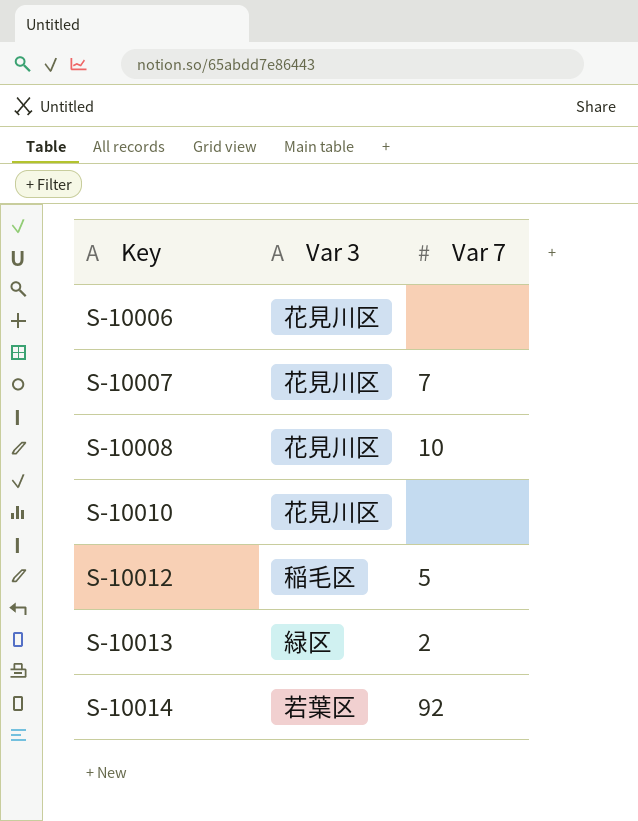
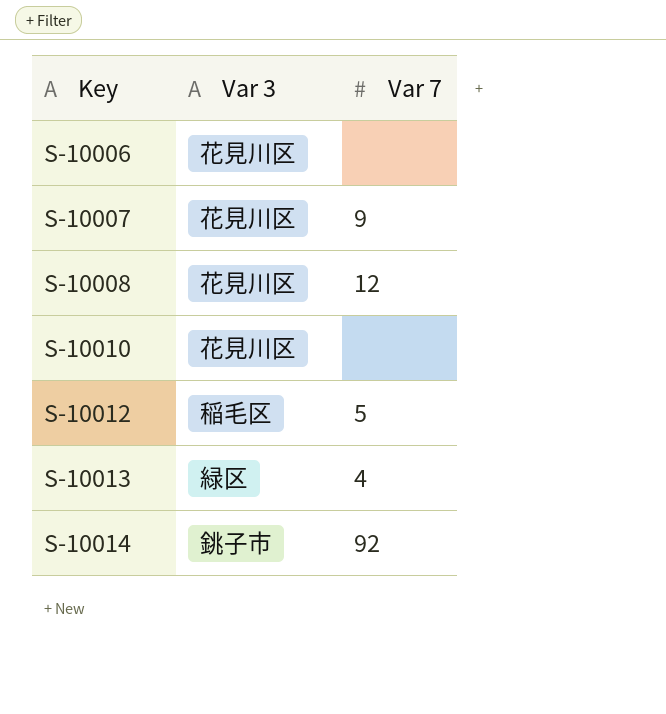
S-10007 | Var 7: 7 -> 9
S-10008 | Var 7: 10 -> 12
S-10013 | Var 7: 2 -> 4
S-10014 | Var 3: 若葉区 -> 銚子市

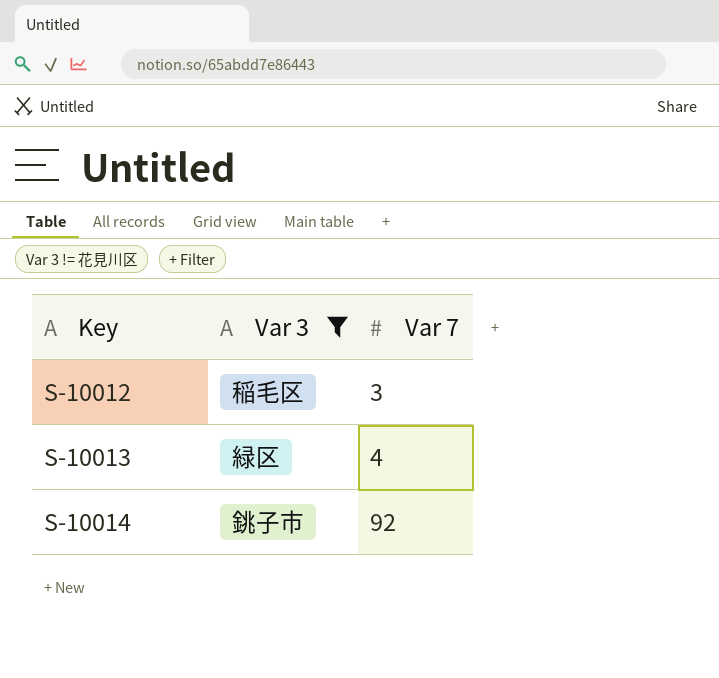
filter: none -> Var 3 != 花見川区
S-10012 | Var 7: 5 -> 3

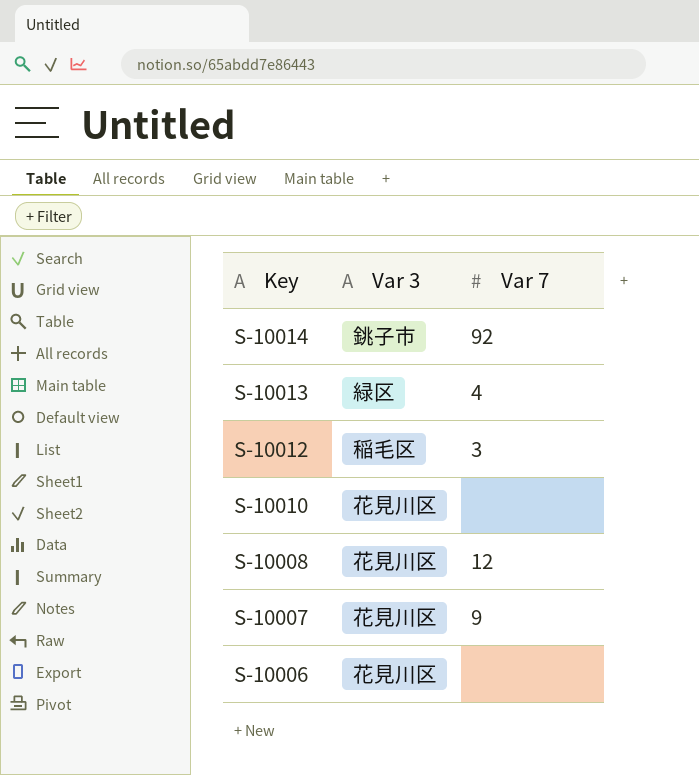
filter: Var 3 != 花見川区 -> none
row order: Key ascending -> Key descending

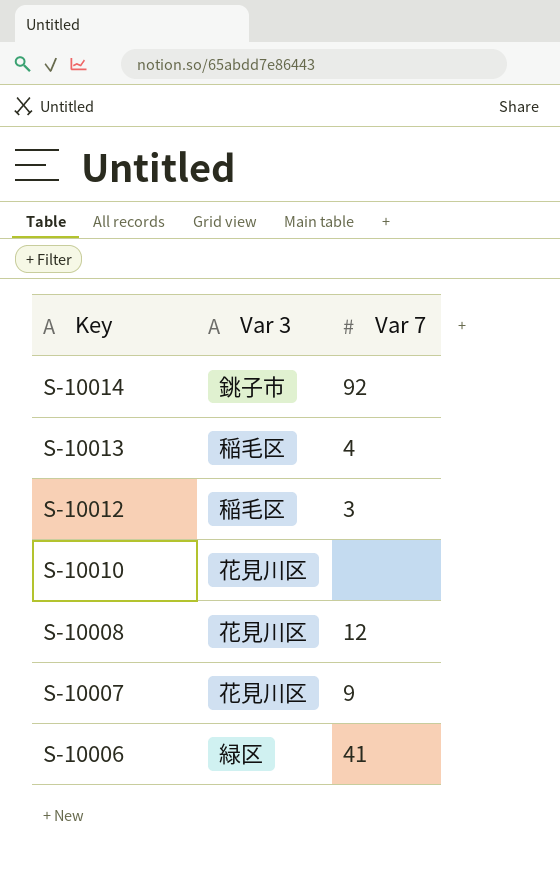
S-10013 | Var 3: 緑区 -> 稲毛区
S-10006 | Var 3: 花見川区 -> 緑区
S-10006 | Var 7: none -> 41

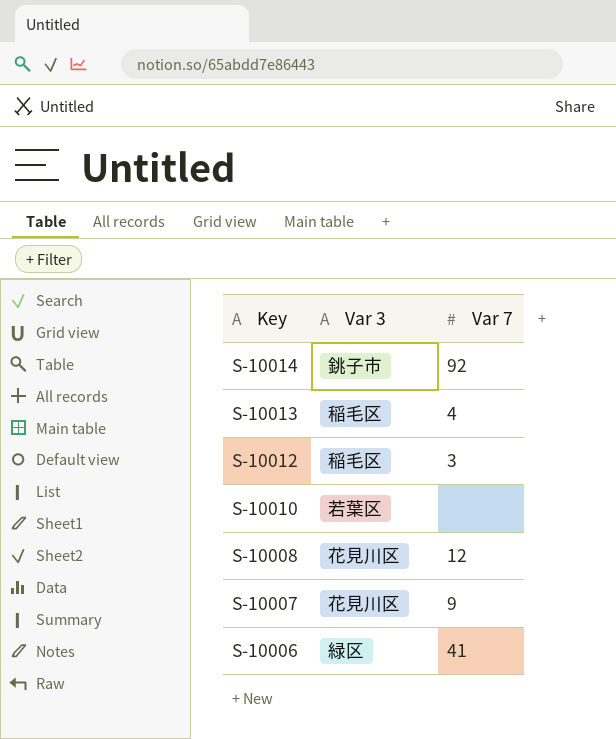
S-10010 | Var 3: 花見川区 -> 若葉区

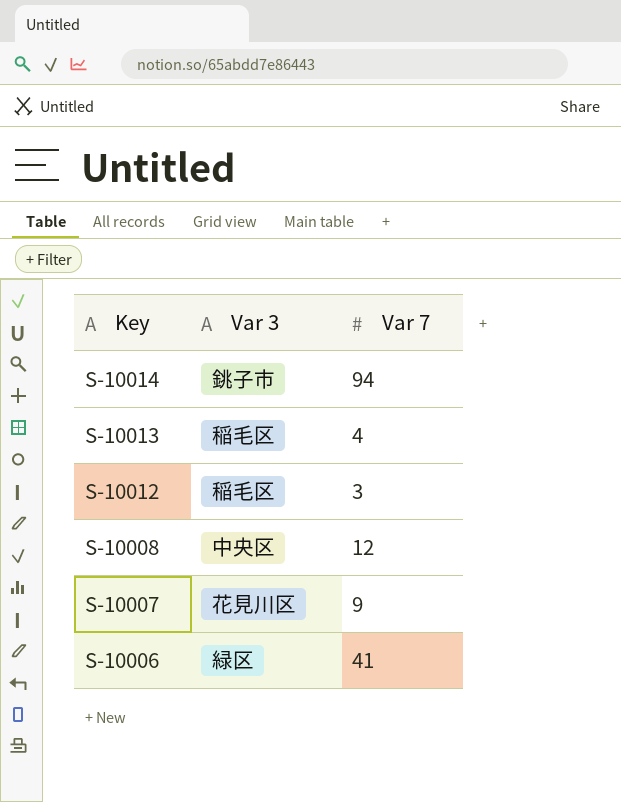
row S-10010: 若葉区 | none -> none
S-10014 | Var 7: 92 -> 94
S-10008 | Var 3: 花見川区 -> 中央区

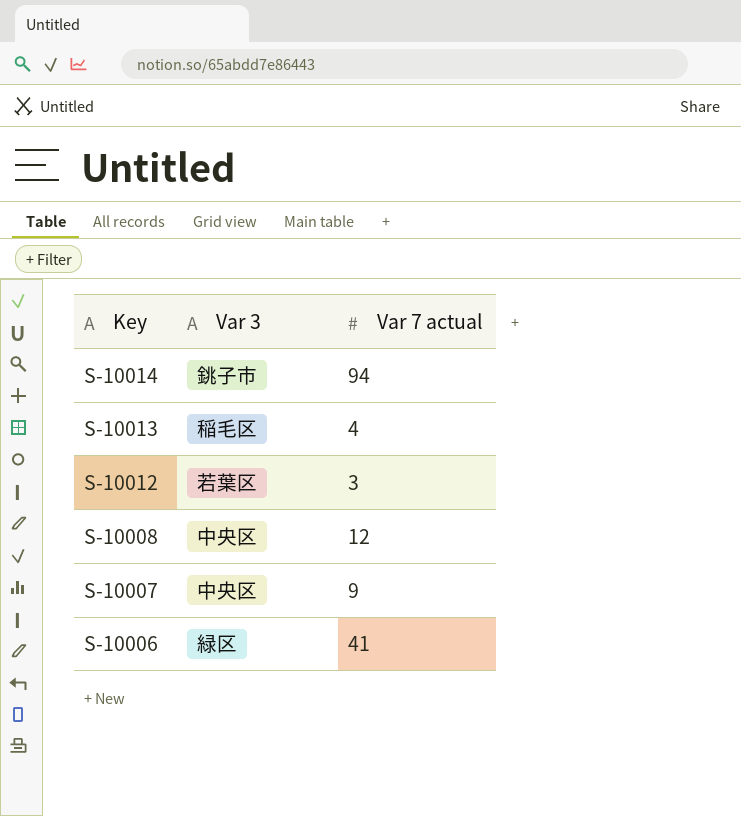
column name: Var 7 -> Var 7 actual
S-10012 | Var 3: 稲毛区 -> 若葉区
S-10007 | Var 3: 花見川区 -> 中央区

